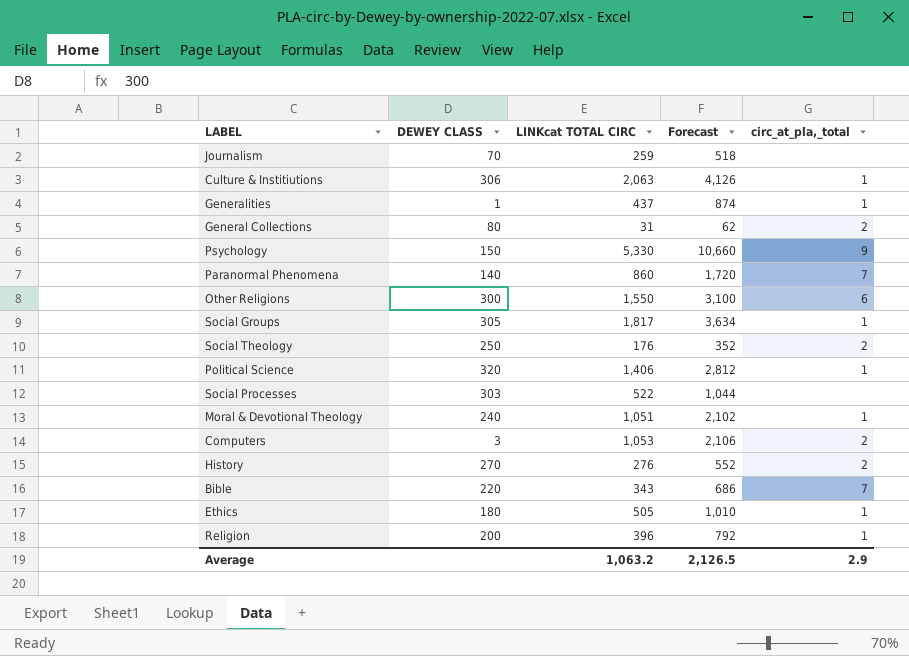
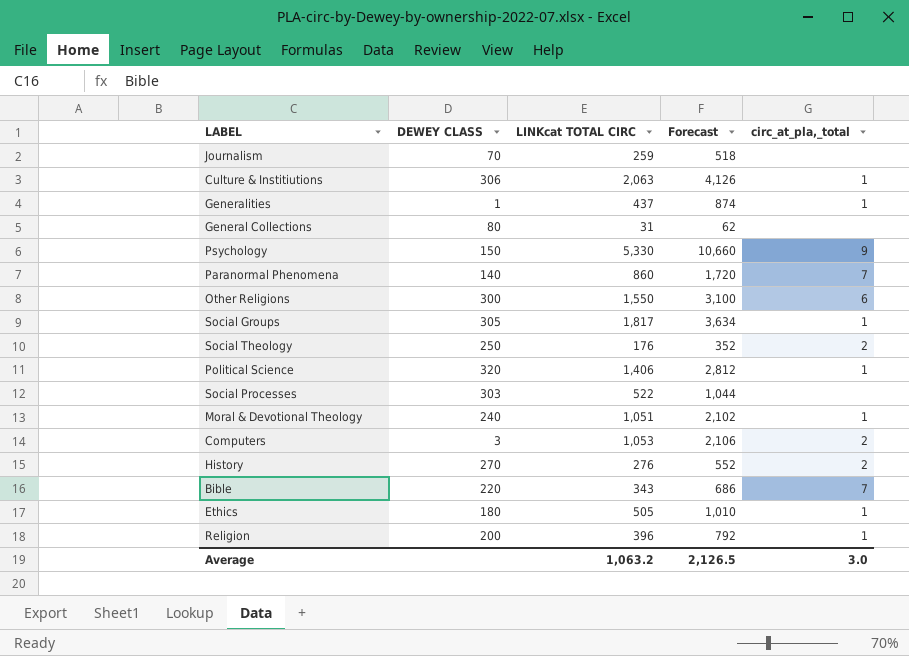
General Collections | circ_at_pla,_total: 2 -> none
Average | circ_at_pla,_total: 2.9 -> 3.0

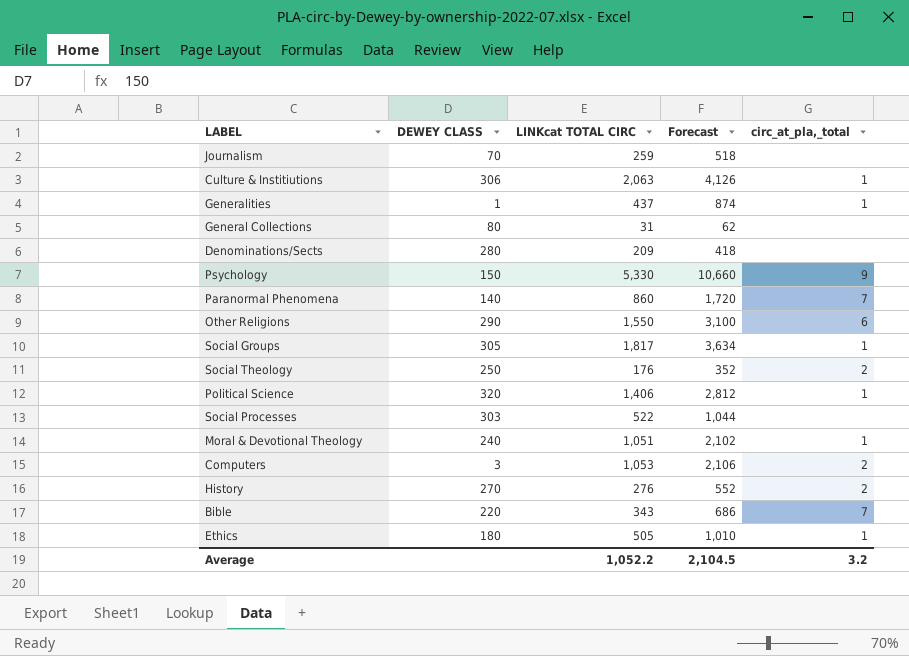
row Religion: 200 | 396 | 792 | 1 -> none
row Denominations/Sects: none -> 280 | 209 | 418 | none
Other Religions | DEWEY CLASS: 300 -> 290
Average | LINKcat TOTAL CIRC: 1,063.2 -> 1,052.2
Average | Forecast: 2,126.5 -> 2,104.5
Average | circ_at_pla,_total: 3.0 -> 3.2

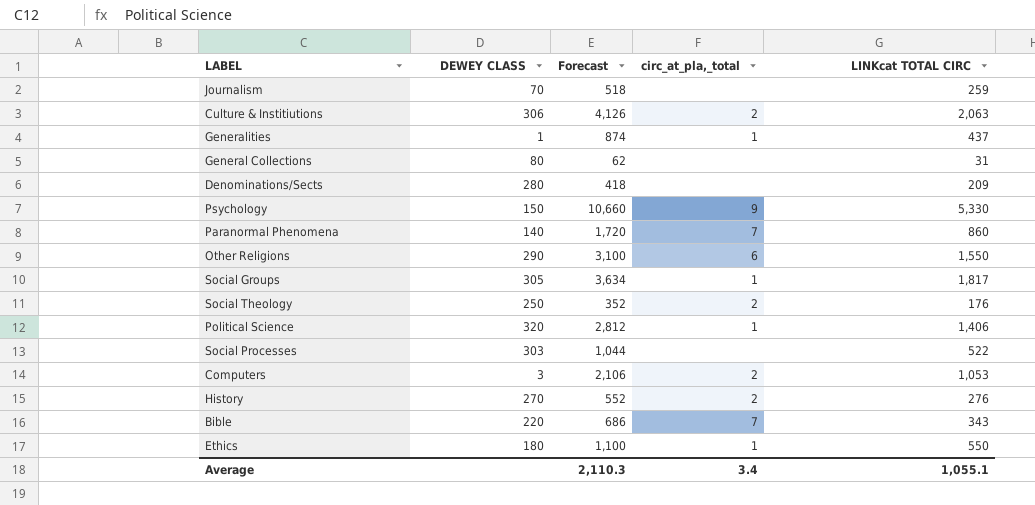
column LINKcat TOTAL CIRC | position: 3 -> 5
row Moral & Devotional Theology: 240 | 1,051 | 2,102 | 1 -> none
Culture & Institiutions | circ_at_pla,_total: 1 -> 2
Ethics | Forecast: 1,010 -> 1,100
Ethics | LINKcat TOTAL CIRC: 505 -> 550
Average | Forecast: 2,104.5 -> 2,110.3
Average | circ_at_pla,_total: 3.2 -> 3.4
Average | LINKcat TOTAL CIRC: 1,052.2 -> 1,055.1

